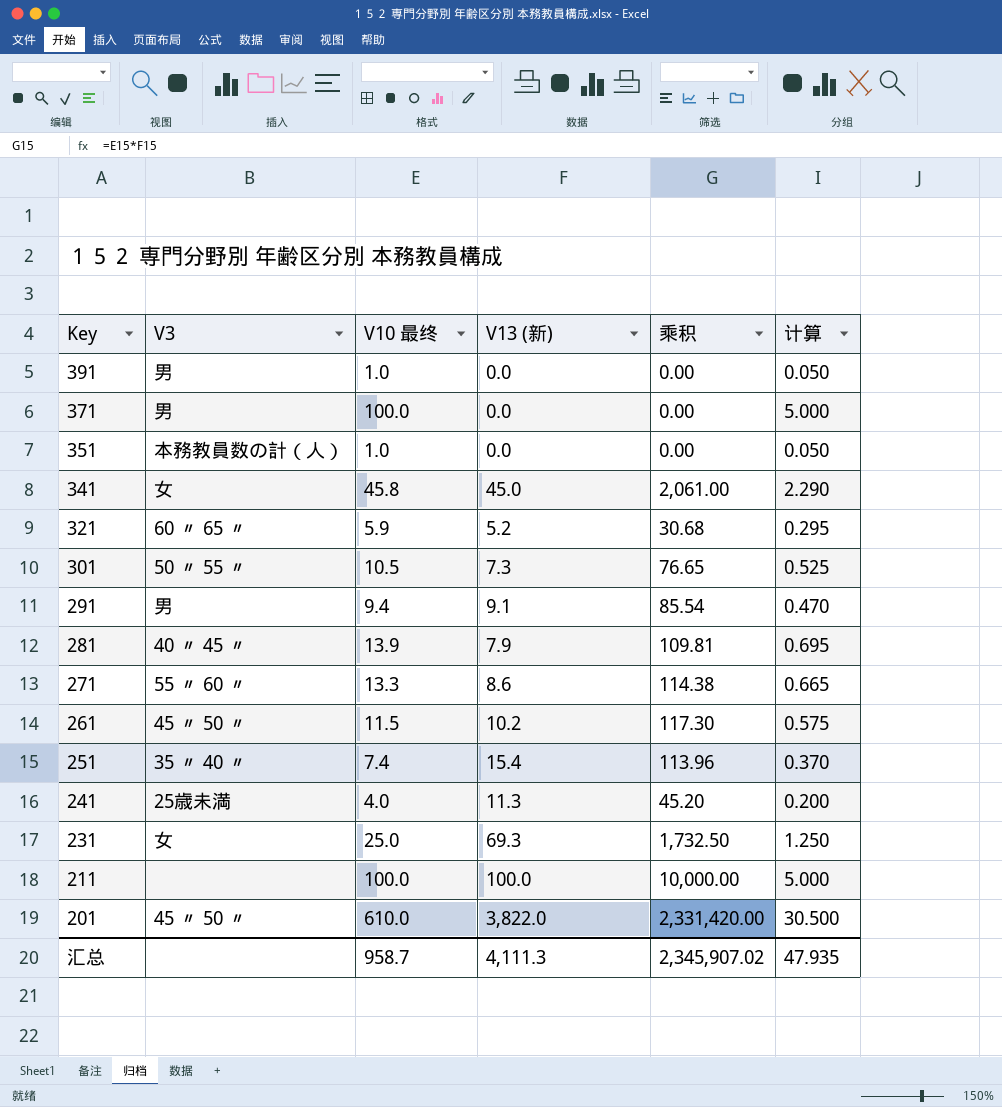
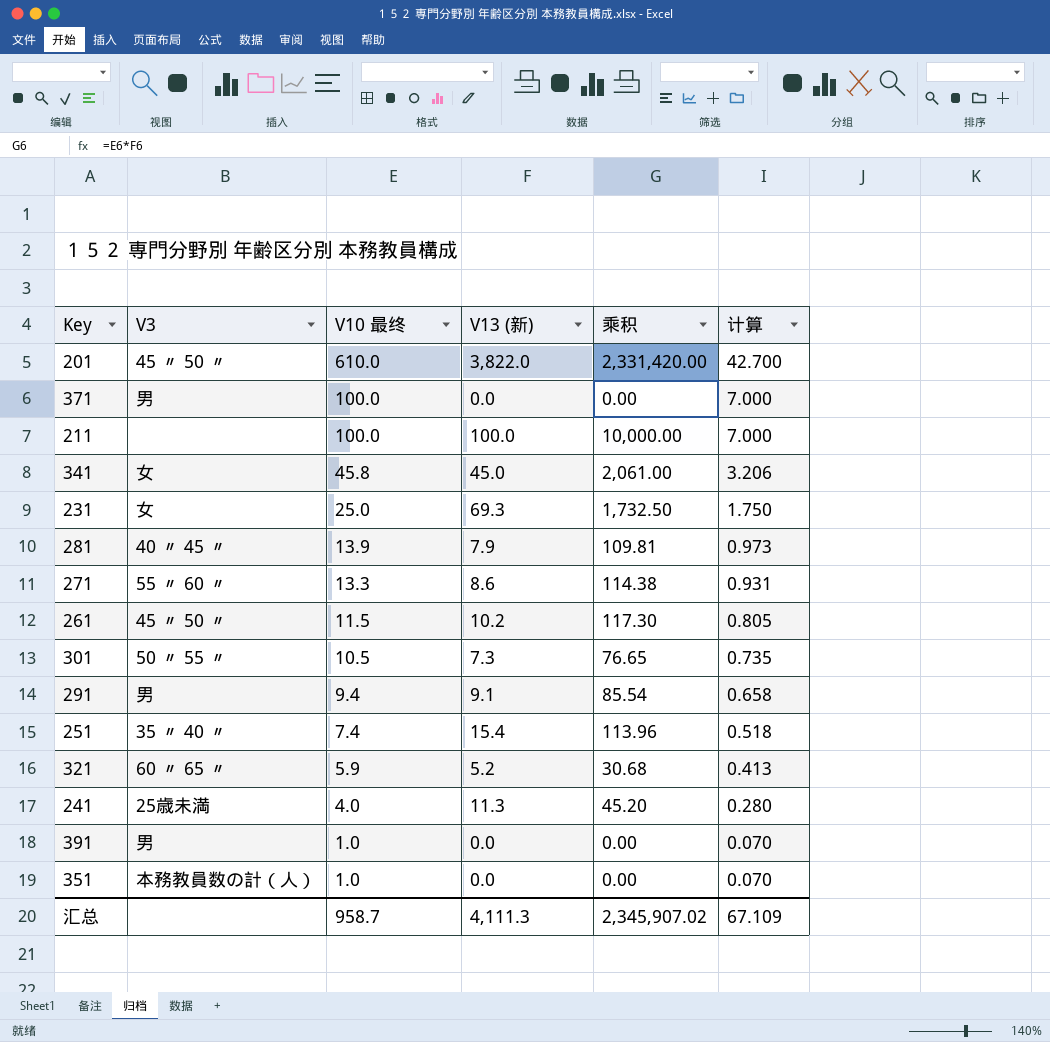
row order: Key descending -> V10 最终 descending
column 计算 | formula: [V10 最终] * 0.05 -> [V10 最终] * 0.07
汇总 | 计算: 47.935 -> 67.109

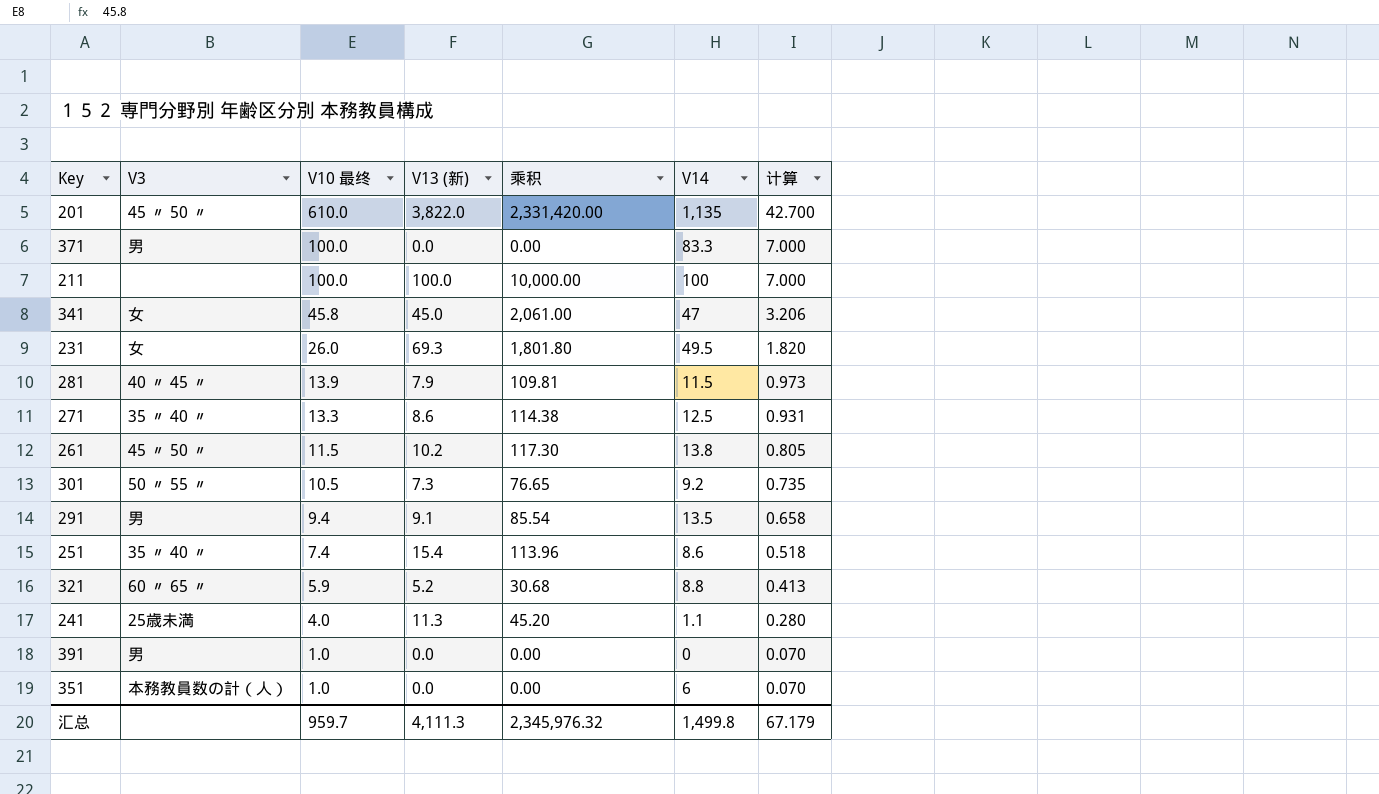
column V14 | position: none -> 6
231 | V10 最终: 25.0 -> 26.0
231 | 乘积: 1,732.50 -> 1,801.80
231 | 计算: 1.750 -> 1.820
271 | V3: 55 〃 60 〃 -> 35 〃 40 〃
汇总 | V10 最终: 958.7 -> 959.7
汇总 | 乘积: 2,345,907.02 -> 2,345,976.32
汇总 | 计算: 67.109 -> 67.179

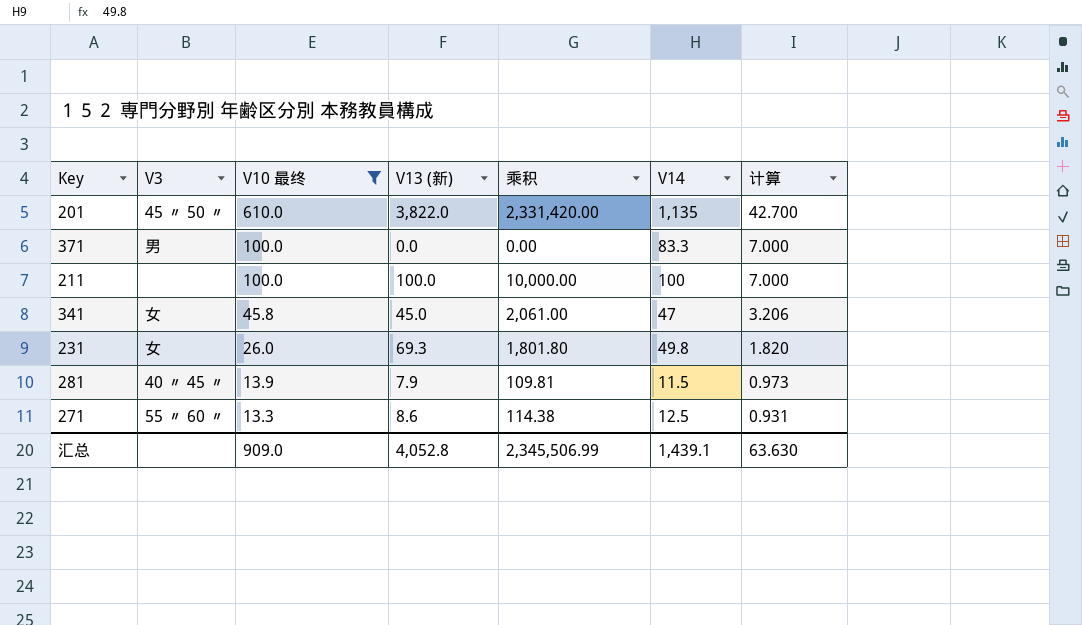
filter: none -> V10 最终 >= 13.3
231 | V14: 49.5 -> 49.8
271 | V3: 35 〃 40 〃 -> 55 〃 60 〃
汇总 | V10 最终: 959.7 -> 909.0
汇总 | V13 (新): 4,111.3 -> 4,052.8
汇总 | 乘积: 2,345,976.32 -> 2,345,506.99
汇总 | V14: 1,499.8 -> 1,439.1
汇总 | 计算: 67.179 -> 63.630

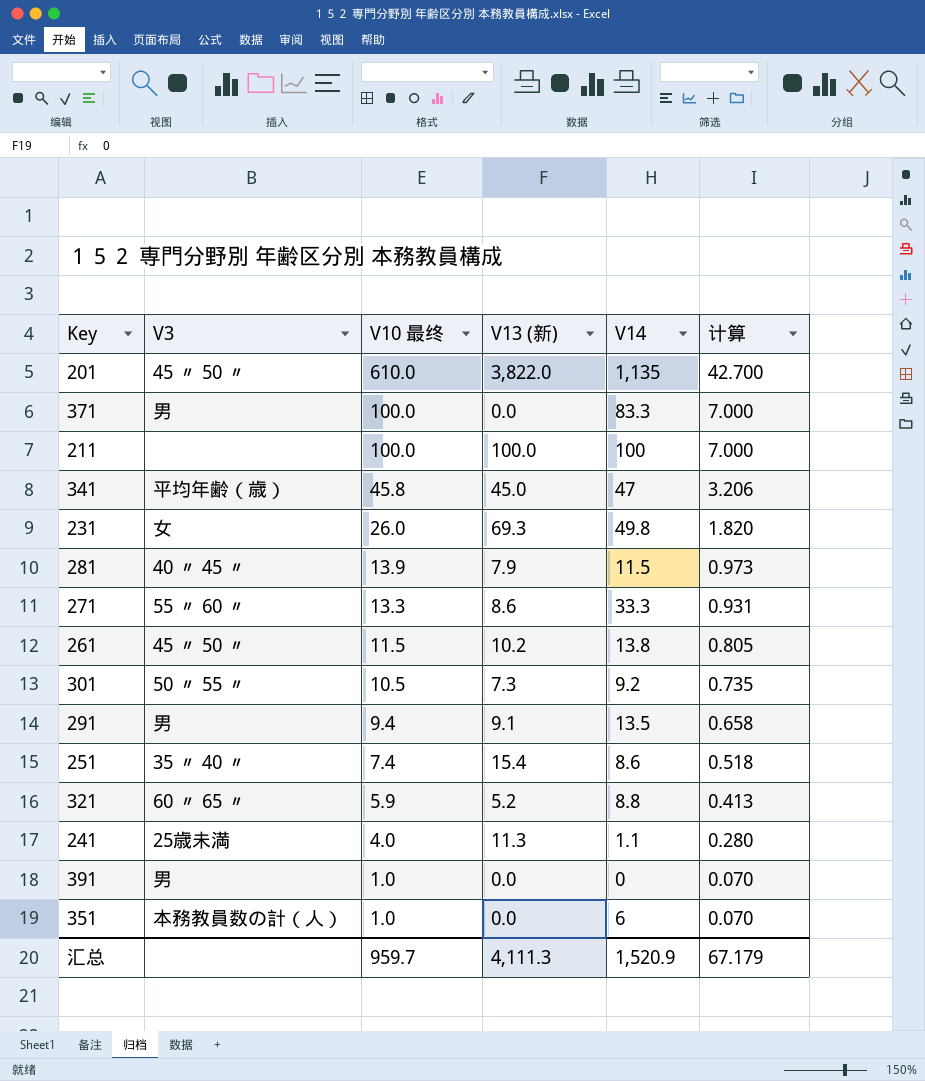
filter: V10 最终 >= 13.3 -> none
column 乘积 | formula: [V10 最终] * [V13 (新)] -> none
341 | V3: 女 -> 平均年齢（歳）
271 | V14: 12.5 -> 33.3
汇总 | V10 最终: 909.0 -> 959.7
汇总 | V13 (新): 4,052.8 -> 4,111.3
汇总 | V14: 1,439.1 -> 1,520.9
汇总 | 计算: 63.630 -> 67.179

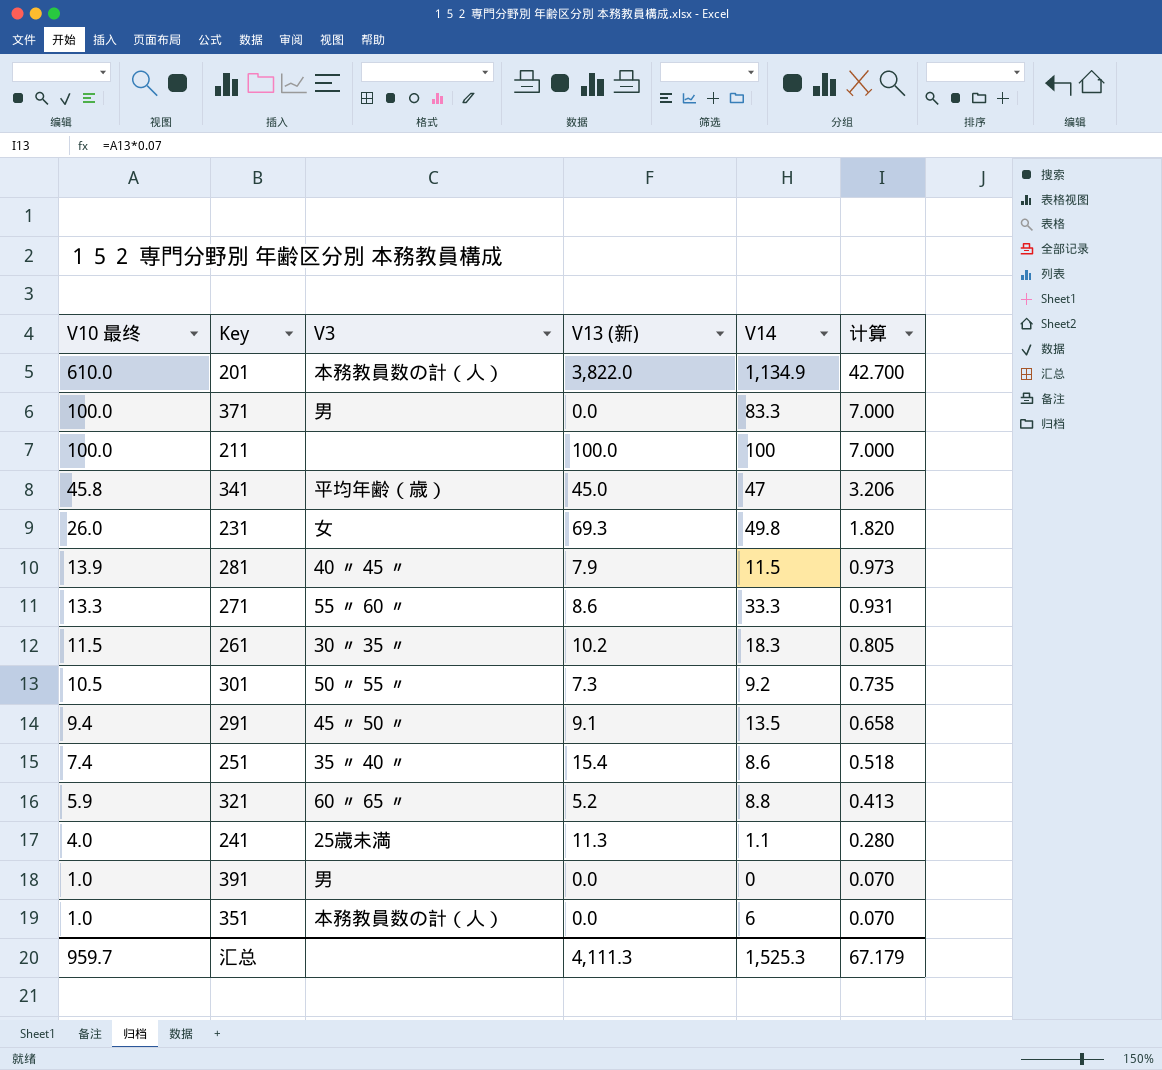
column V10 最终 | position: 3 -> 1
201 | V3: 45 〃 50 〃 -> 本務教員数の計（人）
201 | V14: 1,135 -> 1,134.9
261 | V3: 45 〃 50 〃 -> 30 〃 35 〃
261 | V14: 13.8 -> 18.3
291 | V3: 男 -> 45 〃 50 〃
汇总 | V14: 1,520.9 -> 1,525.3

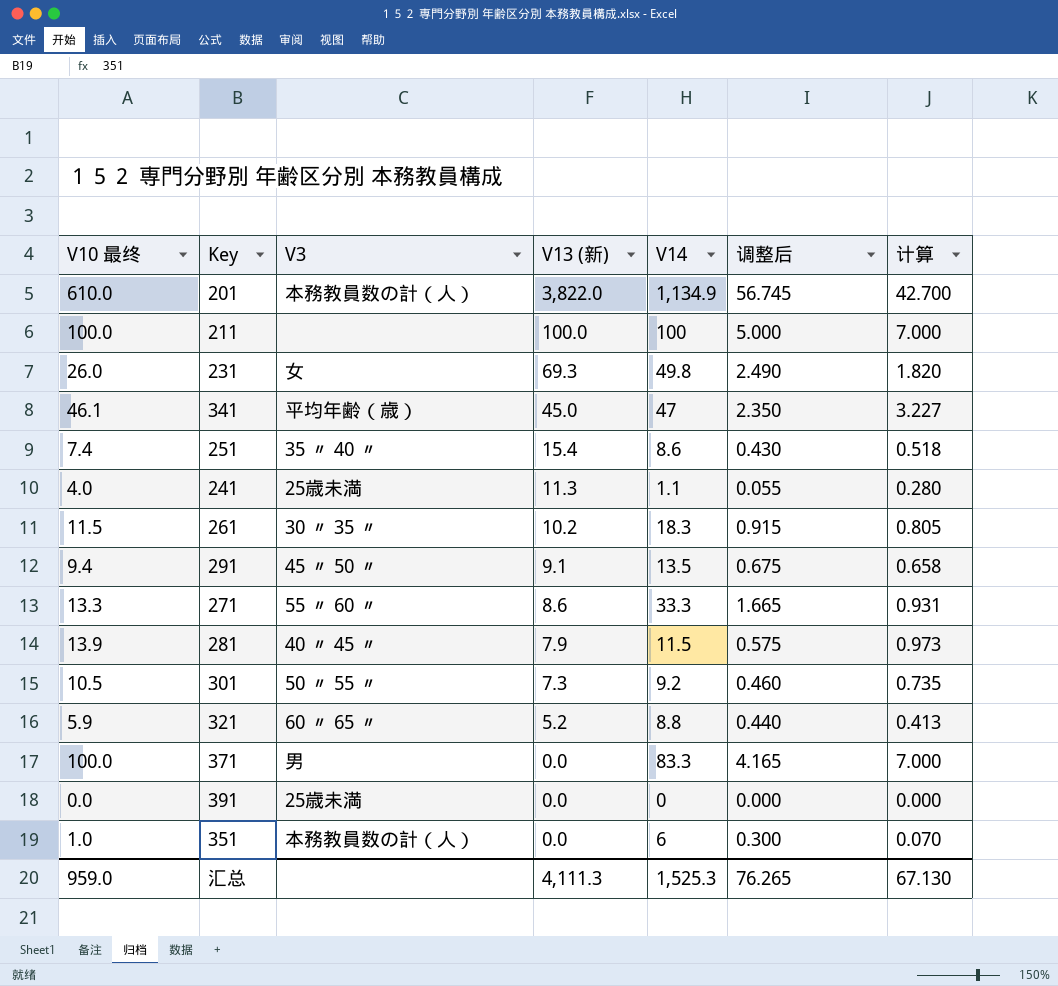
row order: V10 最终 descending -> V13 (新) descending
column 调整后 | formula: none -> [V14] * 0.05
341 | V10 最终: 45.8 -> 46.1
341 | 计算: 3.206 -> 3.227
391 | V10 最终: 1.0 -> 0.0
391 | V3: 男 -> 25歳未満
391 | 计算: 0.070 -> 0.000
汇总 | V10 最终: 959.7 -> 959.0
汇总 | 计算: 67.179 -> 67.130

